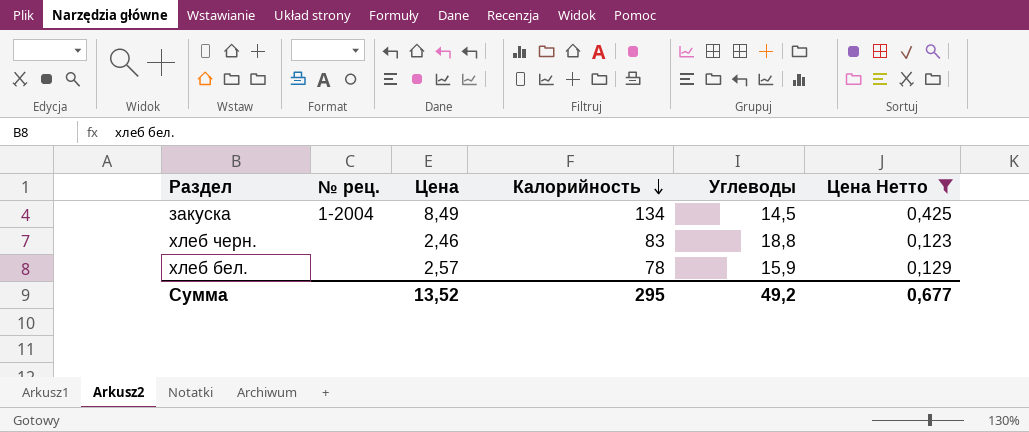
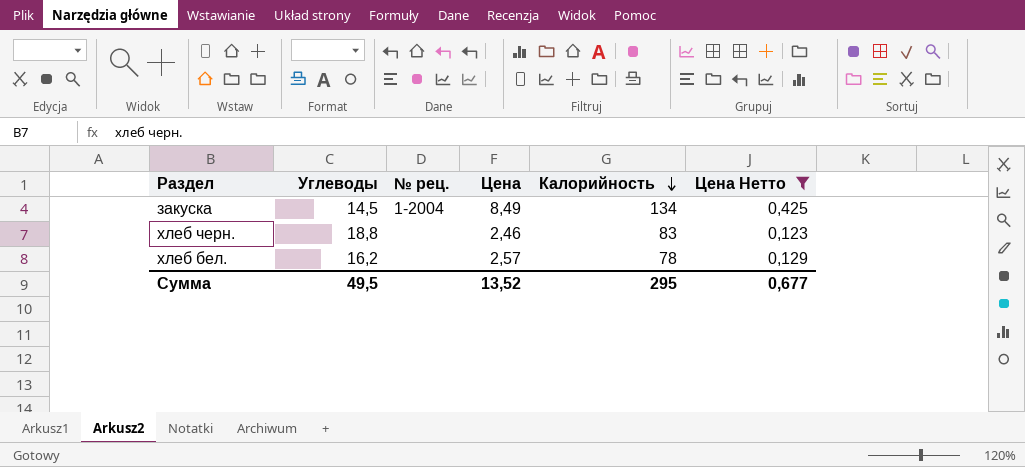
column Углеводы | position: 5 -> 2
хлеб бел. | Углеводы: 15,9 -> 16,2
Сумма | Углеводы: 49,2 -> 49,5

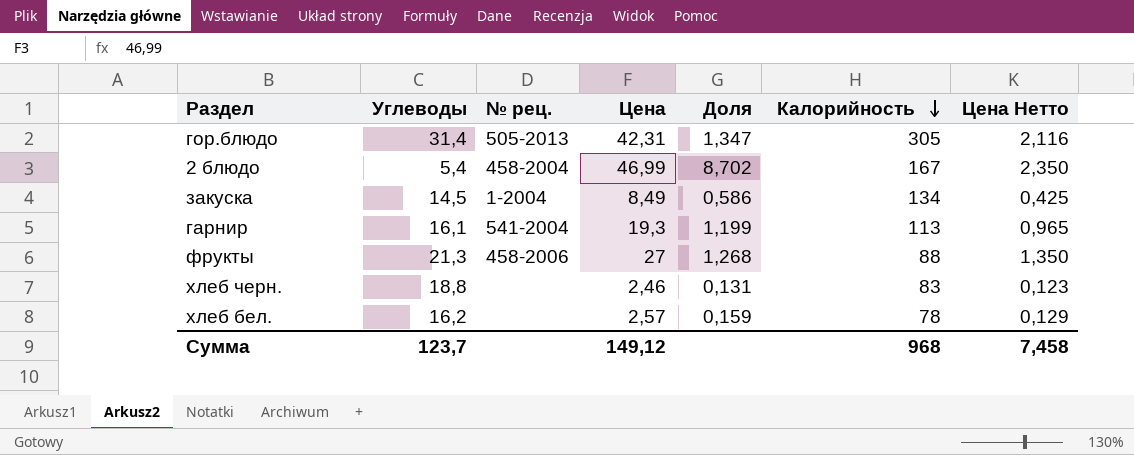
filter: Цена Нетто <= 0,425 -> none
column Доля | formula: none -> [Цена] / [Углеводы]
Сумма | Углеводы: 49,5 -> 123,7
Сумма | Цена: 13,52 -> 149,12
Сумма | Калорийность: 295 -> 968
Сумма | Цена Нетто: 0,677 -> 7,458

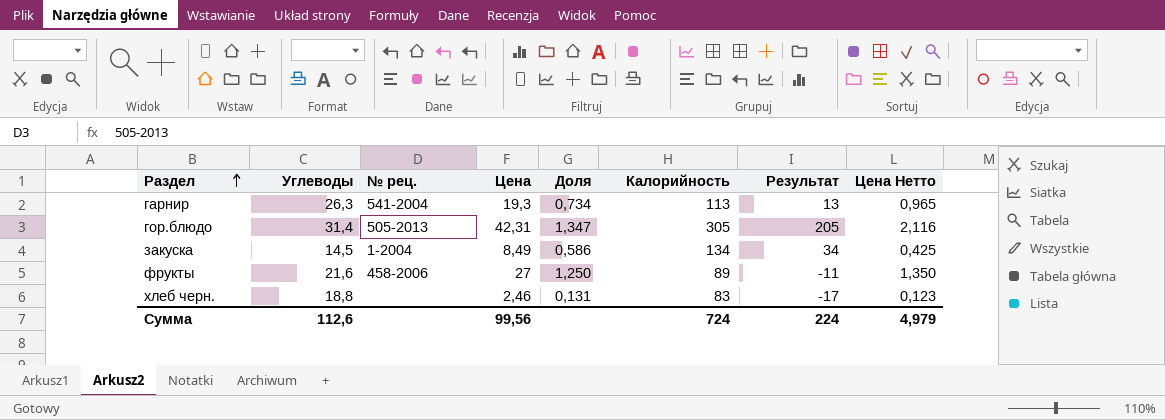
row order: Калорийность descending -> Раздел ascending
column Результат | formula: none -> [Калорийность] - 100
row 2 блюдо: 5,4 | 458-2004 | 46,99 | 8,702 | 167 | 2,350 -> none
row хлеб бел.: 16,2 | none | 2,57 | 0,159 | 78 | 0,129 -> none
гарнир | Углеводы: 16,1 -> 26,3
гарнир | Доля: 1,199 -> 0,734
фрукты | Углеводы: 21,3 -> 21,6
фрукты | Доля: 1,268 -> 1,250
фрукты | Калорийность: 88 -> 89
Сумма | Углеводы: 123,7 -> 112,6
Сумма | Цена: 149,12 -> 99,56
Сумма | Калорийность: 968 -> 724
Сумма | Цена Нетто: 7,458 -> 4,979

